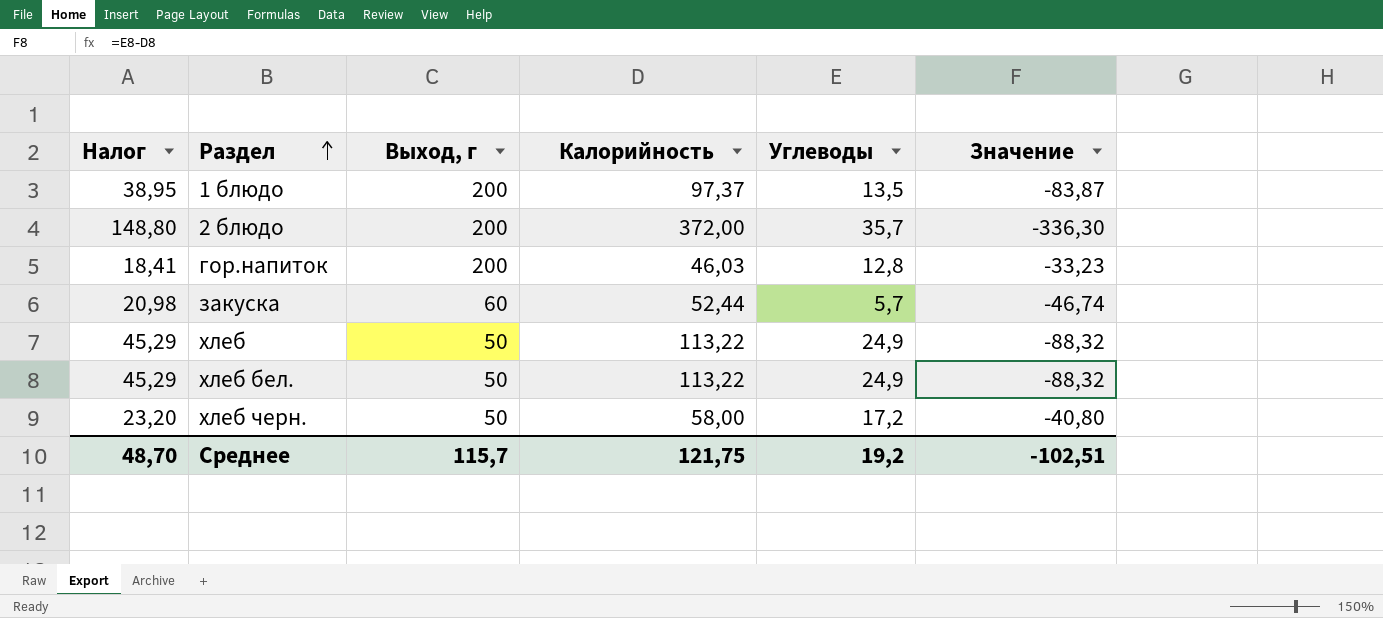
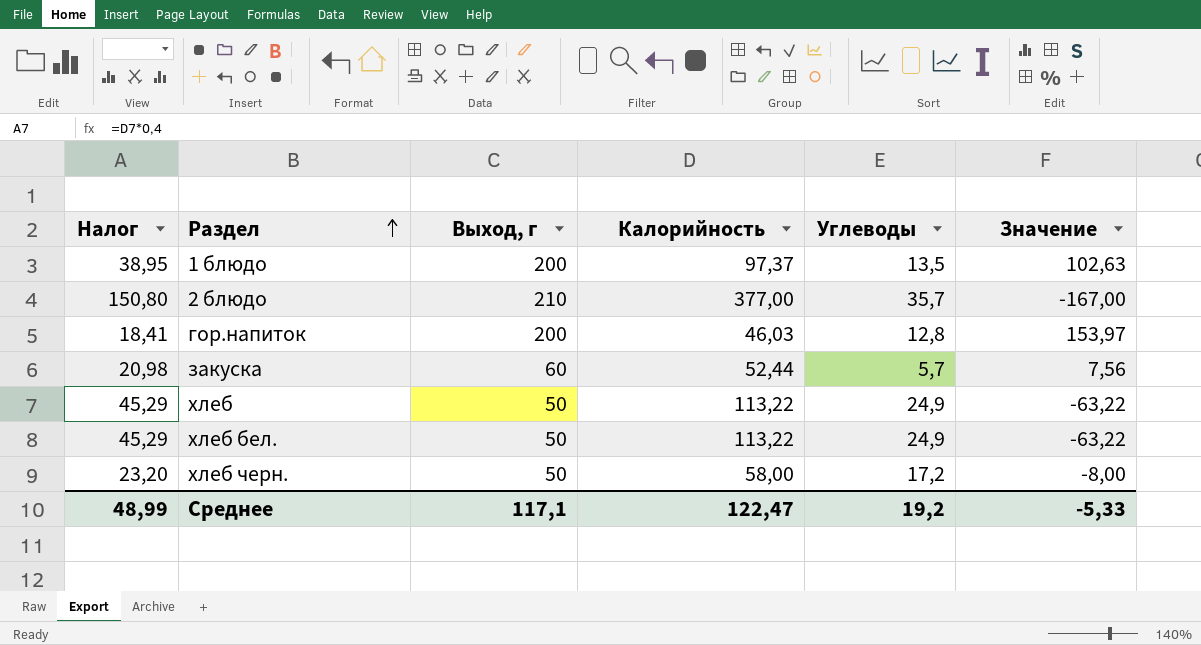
column Значение | formula: [Углеводы] - [Калорийность] -> [Выход, г] - [Калорийность]
2 блюдо | Налог: 148,80 -> 150,80
2 блюдо | Выход, г: 200 -> 210
2 блюдо | Калорийность: 372,00 -> 377,00
Среднее | Налог: 48,70 -> 48,99
Среднее | Выход, г: 115,7 -> 117,1
Среднее | Калорийность: 121,75 -> 122,47
Среднее | Значение: -102,51 -> -5,33

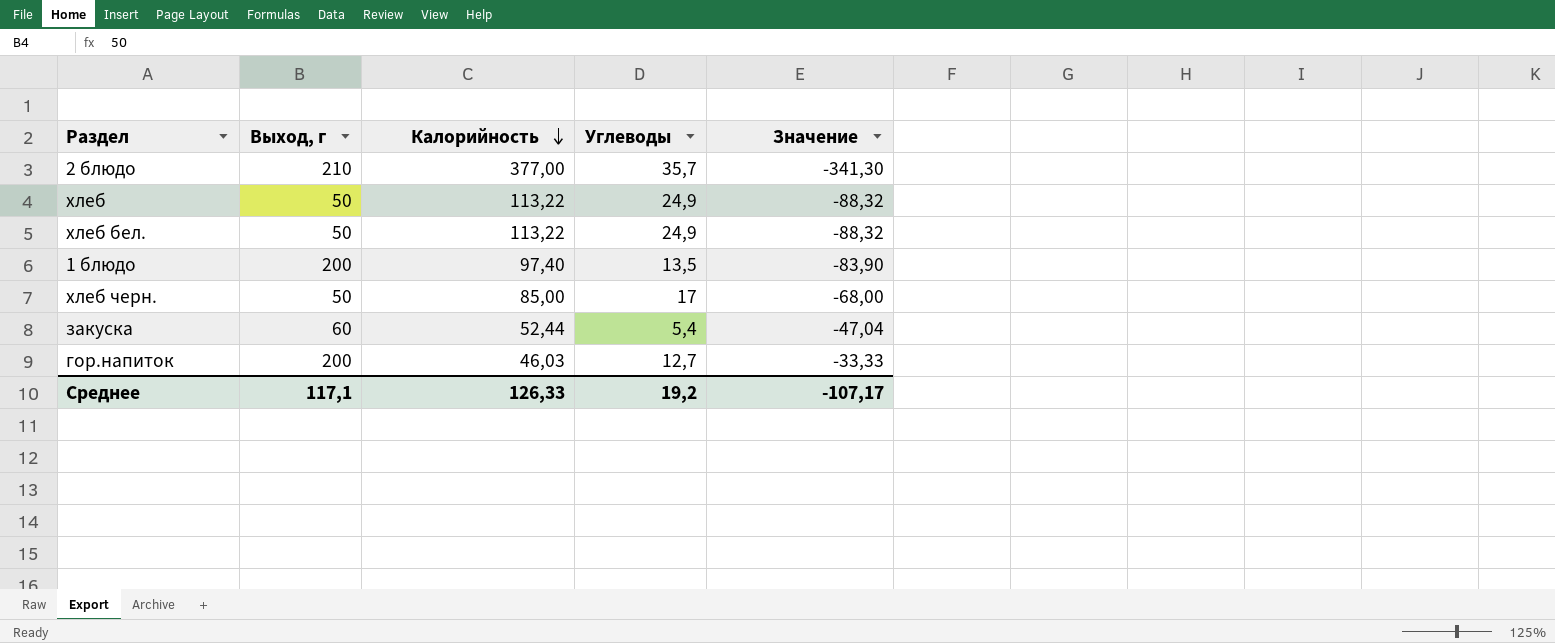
row order: Раздел ascending -> Калорийность descending
column Налог | formula: [Калорийность] * 0,4 -> none
column Значение | formula: [Выход, г] - [Калорийность] -> [Углеводы] - [Калорийность]
1 блюдо | Калорийность: 97,37 -> 97,40
хлеб черн. | Калорийность: 58,00 -> 85,00
хлеб черн. | Углеводы: 17,2 -> 17
закуска | Углеводы: 5,7 -> 5,4
гор.напиток | Углеводы: 12,8 -> 12,7
Среднее | Калорийность: 122,47 -> 126,33
Среднее | Значение: -5,33 -> -107,17

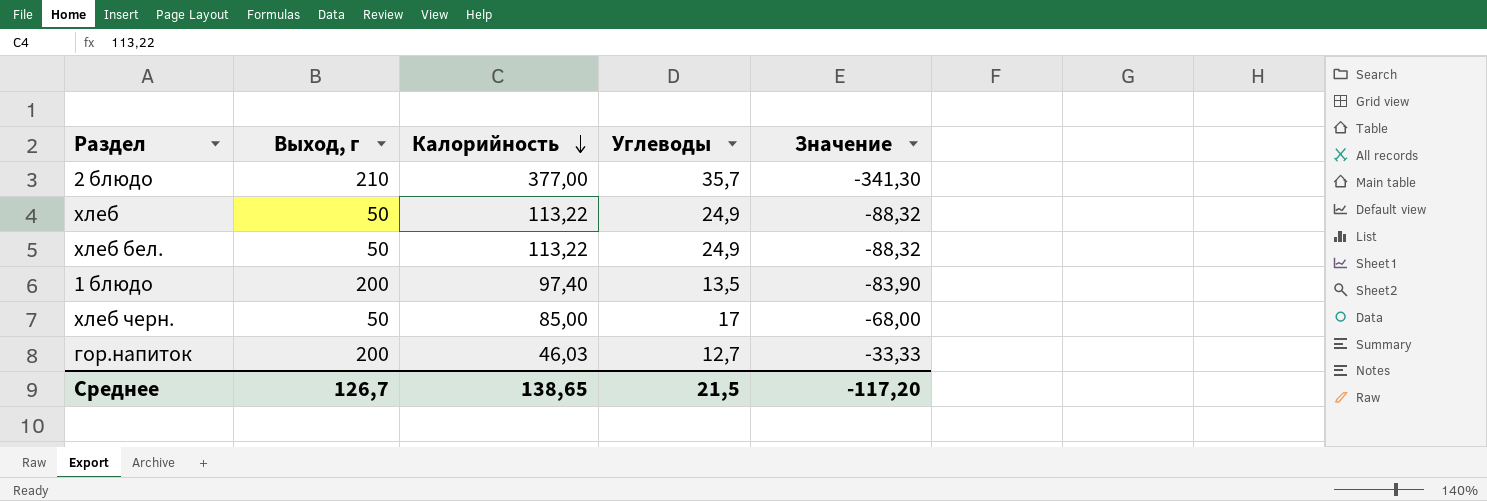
row закуска: 60 | 52,44 | 5,4 | -47,04 -> none
Среднее | Выход, г: 117,1 -> 126,7
Среднее | Калорийность: 126,33 -> 138,65
Среднее | Углеводы: 19,2 -> 21,5
Среднее | Значение: -107,17 -> -117,20

